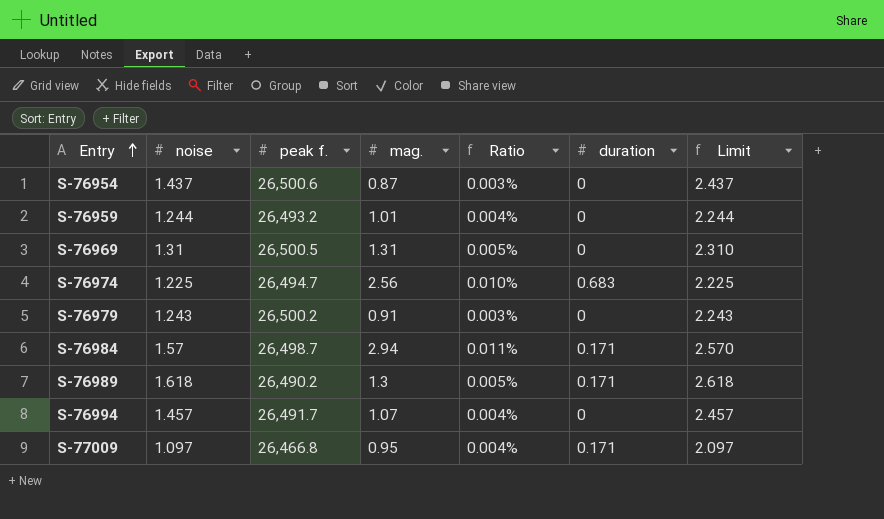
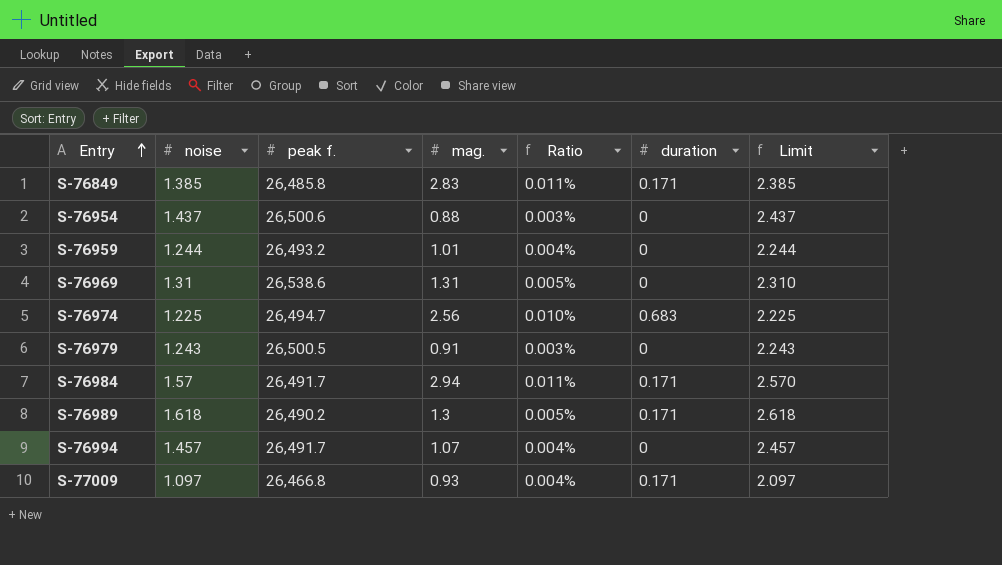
row S-76849: none -> 1.385 | 26,485.8 | 2.83 | 0.011% | 0.171 | 2.385
S-76954 | mag.: 0.87 -> 0.88
S-76969 | peak f.: 26,500.5 -> 26,538.6
S-76979 | peak f.: 26,500.2 -> 26,500.5
S-76984 | peak f.: 26,498.7 -> 26,491.7
S-77009 | mag.: 0.95 -> 0.93

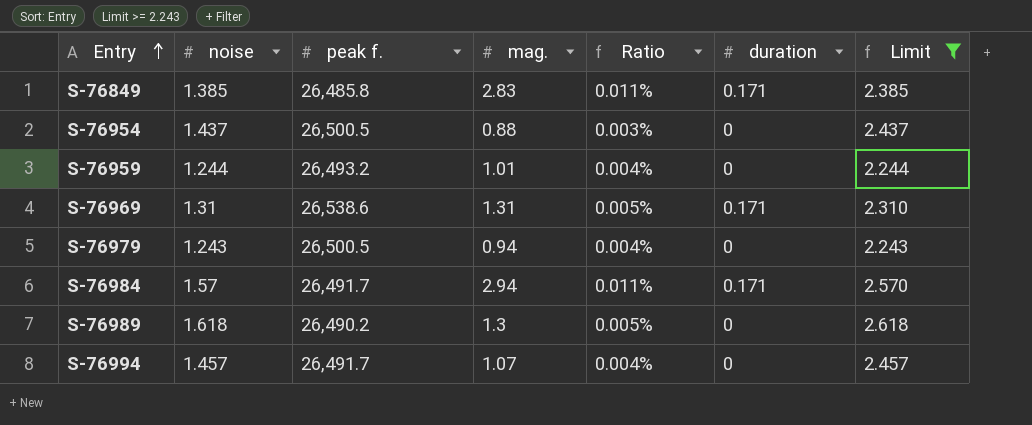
filter: none -> Limit >= 2.243
S-76954 | peak f.: 26,500.6 -> 26,500.5
S-76969 | duration: 0 -> 0.171
S-76979 | mag.: 0.91 -> 0.94
S-76979 | Ratio: 0.003% -> 0.004%
S-76989 | duration: 0.171 -> 0

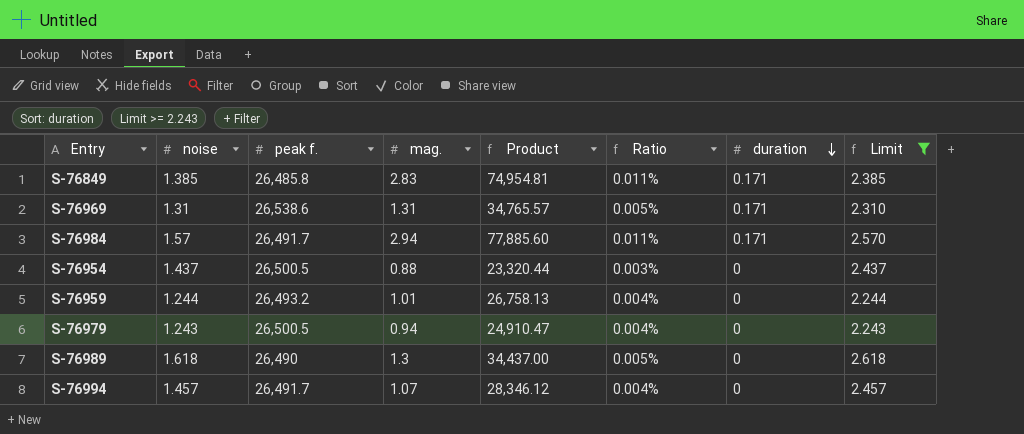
row order: Entry ascending -> duration descending
column Product | formula: none -> [peak f.] * [mag.]
S-76989 | peak f.: 26,490.2 -> 26,490

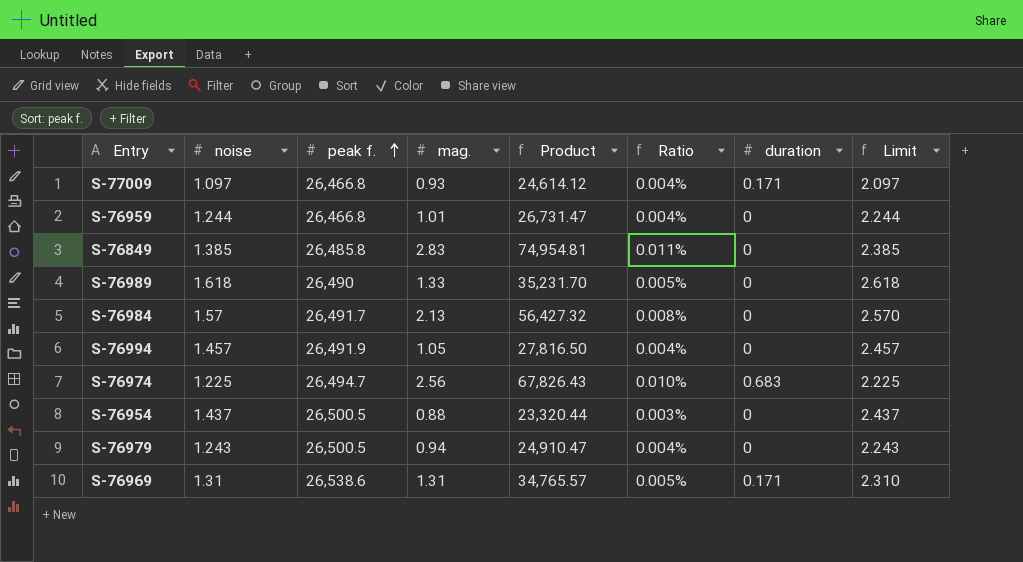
filter: Limit >= 2.243 -> none
row order: duration descending -> peak f. ascending
S-76959 | peak f.: 26,493.2 -> 26,466.8
S-76959 | Product: 26,758.13 -> 26,731.47
S-76849 | duration: 0.171 -> 0
S-76989 | mag.: 1.3 -> 1.33
S-76989 | Product: 34,437.00 -> 35,231.70
S-76984 | mag.: 2.94 -> 2.13
S-76984 | Product: 77,885.60 -> 56,427.32
S-76984 | Ratio: 0.011% -> 0.008%
S-76984 | duration: 0.171 -> 0
S-76994 | peak f.: 26,491.7 -> 26,491.9
S-76994 | mag.: 1.07 -> 1.05
S-76994 | Product: 28,346.12 -> 27,816.50

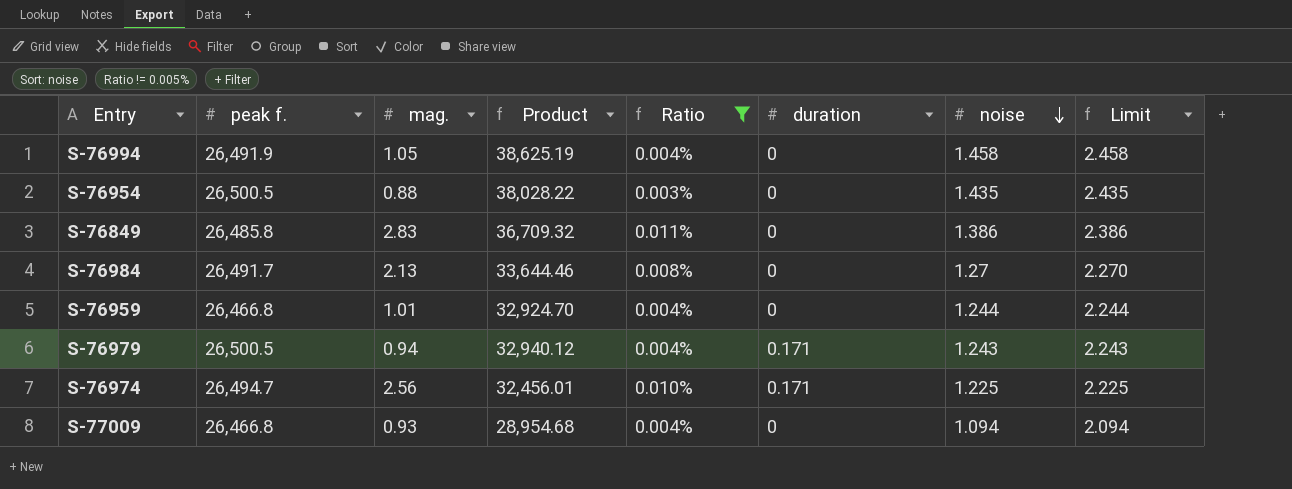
filter: none -> Ratio != 0.005%
row order: peak f. ascending -> noise descending
column Product | formula: [peak f.] * [mag.] -> [peak f.] * [noise]
column noise | position: 2 -> 7
S-76994 | noise: 1.457 -> 1.458
S-76994 | Limit: 2.457 -> 2.458
S-76954 | noise: 1.437 -> 1.435
S-76954 | Limit: 2.437 -> 2.435
S-76849 | noise: 1.385 -> 1.386
S-76849 | Limit: 2.385 -> 2.386
S-76984 | noise: 1.57 -> 1.27
S-76984 | Limit: 2.570 -> 2.270
S-76979 | duration: 0 -> 0.171
S-76974 | duration: 0.683 -> 0.171
S-77009 | duration: 0.171 -> 0
S-77009 | noise: 1.097 -> 1.094
S-77009 | Limit: 2.097 -> 2.094

